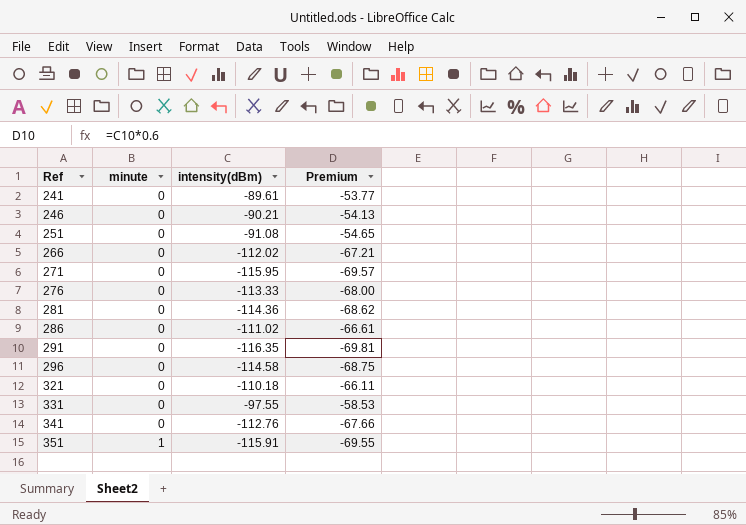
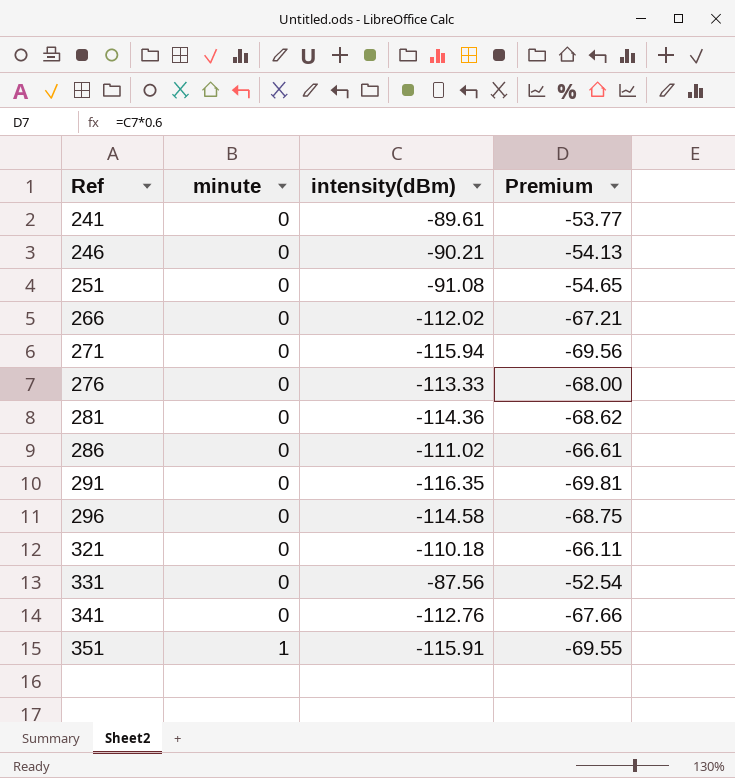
271 | intensity(dBm): -115.95 -> -115.94
271 | Premium: -69.57 -> -69.56
331 | intensity(dBm): -97.55 -> -87.56
331 | Premium: -58.53 -> -52.54

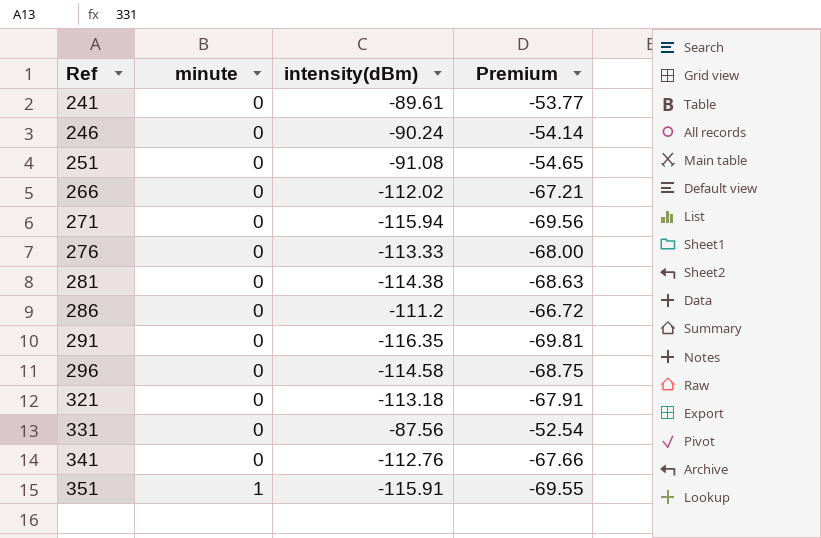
246 | intensity(dBm): -90.21 -> -90.24
246 | Premium: -54.13 -> -54.14
281 | intensity(dBm): -114.36 -> -114.38
281 | Premium: -68.62 -> -68.63
286 | intensity(dBm): -111.02 -> -111.2
286 | Premium: -66.61 -> -66.72
321 | intensity(dBm): -110.18 -> -113.18
321 | Premium: -66.11 -> -67.91

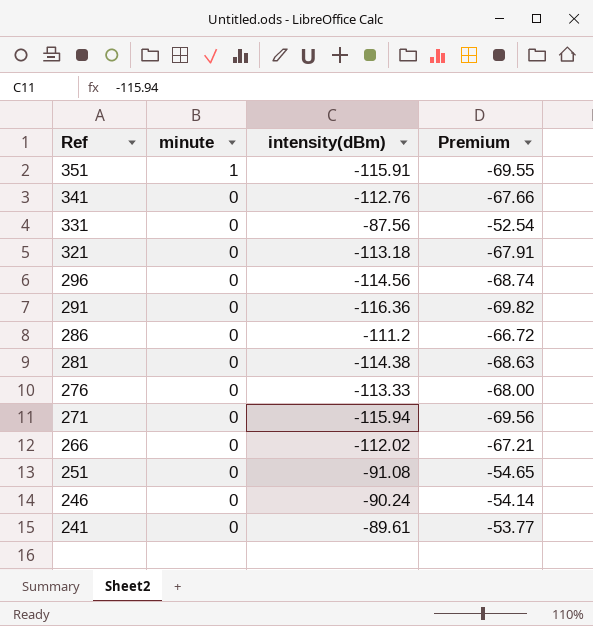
row order: Ref ascending -> Ref descending
296 | intensity(dBm): -114.58 -> -114.56
296 | Premium: -68.75 -> -68.74
291 | intensity(dBm): -116.35 -> -116.36
291 | Premium: -69.81 -> -69.82

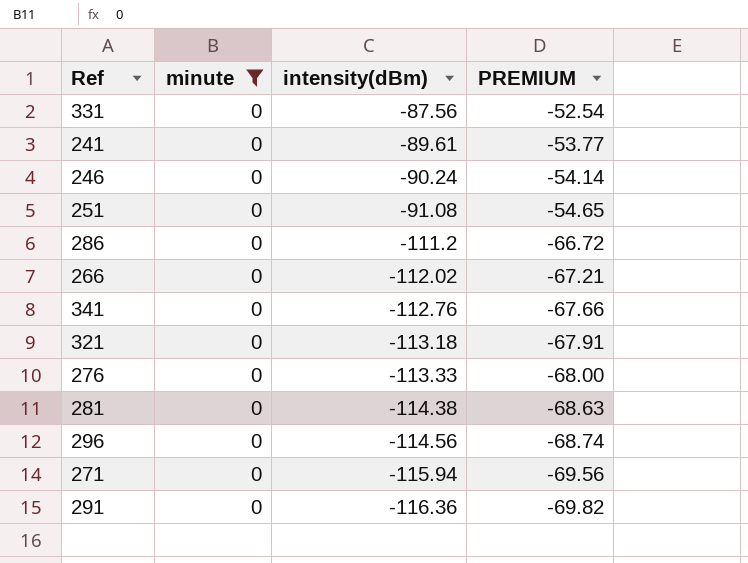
filter: none -> minute = 0
row order: Ref descending -> intensity(dBm) descending
column name: Premium -> PREMIUM

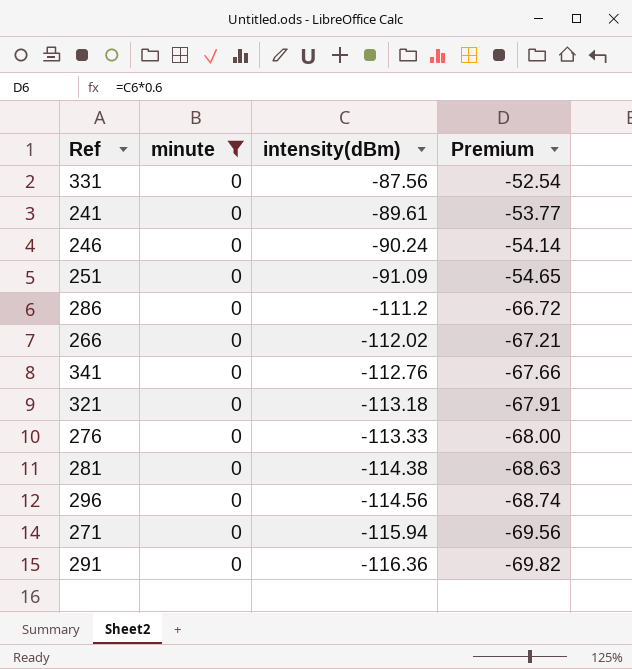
column name: PREMIUM -> Premium
251 | intensity(dBm): -91.08 -> -91.09

